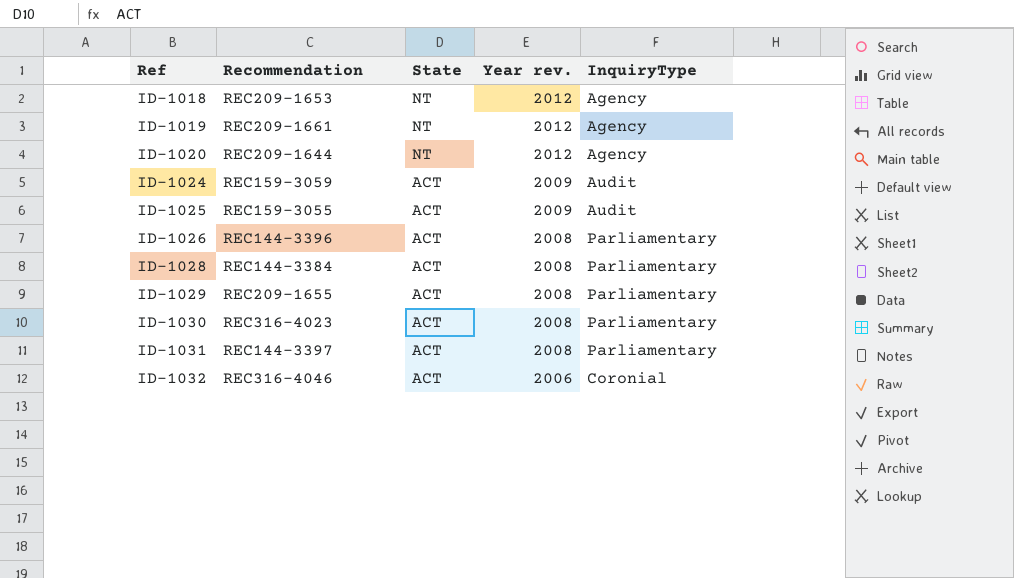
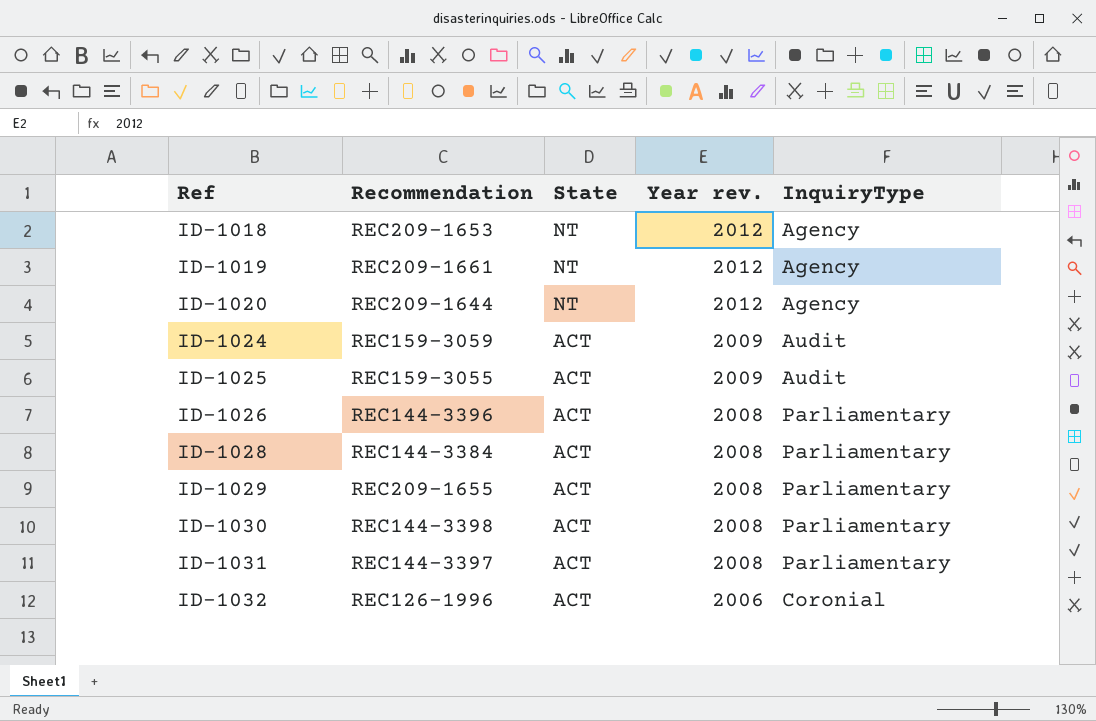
ID-1030 | Recommendation: REC316-4023 -> REC144-3398
ID-1032 | Recommendation: REC316-4046 -> REC126-1996

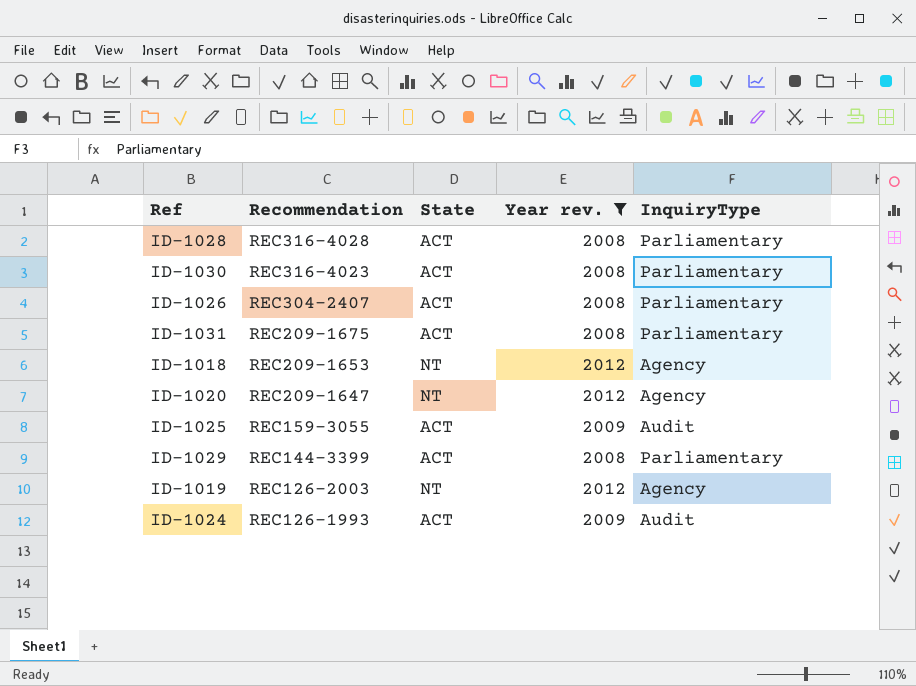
filter: none -> Year rev. != 2006
row order: Ref ascending -> Recommendation descending
ID-1028 | Recommendation: REC144-3384 -> REC316-4028
ID-1030 | Recommendation: REC144-3398 -> REC316-4023
ID-1026 | Recommendation: REC144-3396 -> REC304-2407
ID-1031 | Recommendation: REC144-3397 -> REC209-1675
ID-1020 | Recommendation: REC209-1644 -> REC209-1647
ID-1029 | Recommendation: REC209-1655 -> REC144-3399
ID-1019 | Recommendation: REC209-1661 -> REC126-2003
ID-1024 | Recommendation: REC159-3059 -> REC126-1993

